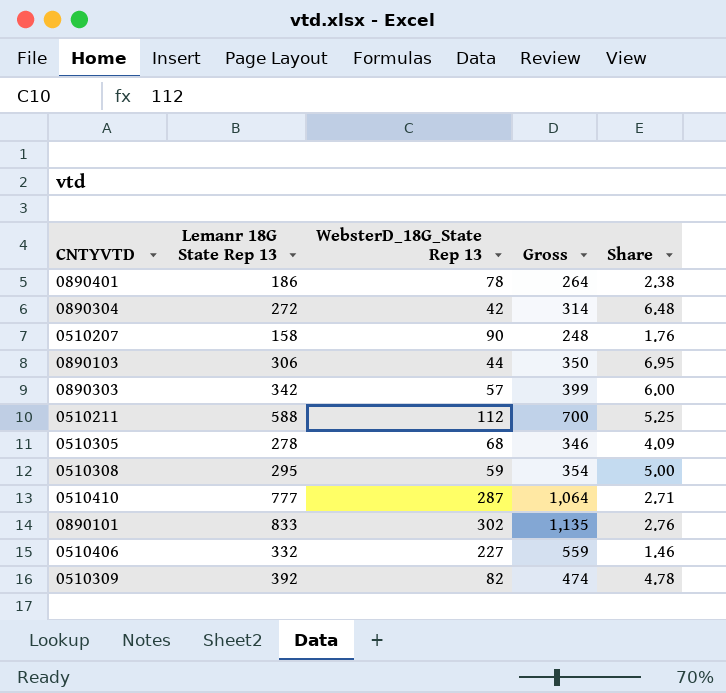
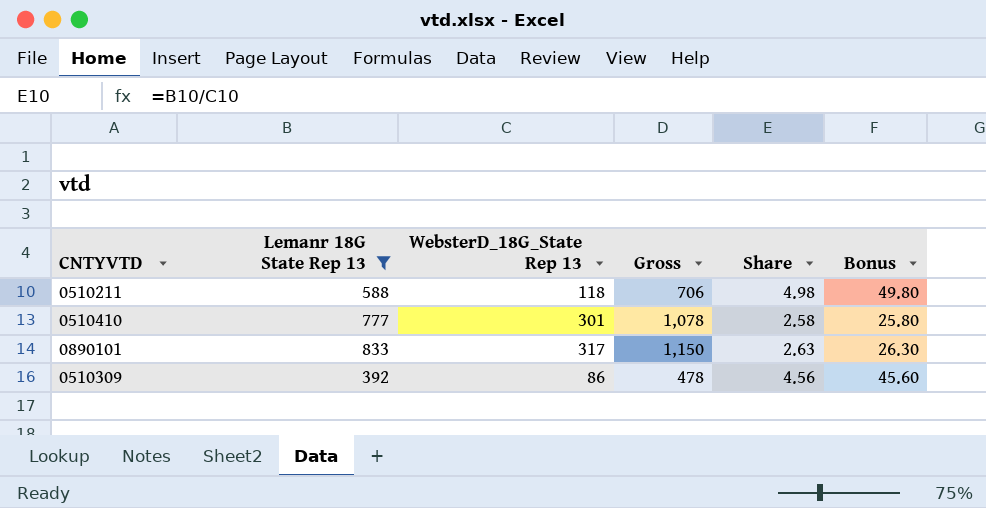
filter: none -> Lemanr 18G State Rep 13 >= 392
column Bonus | formula: none -> [Share] * 10
0510211 | WebsterD_18G_State Rep 13: 112 -> 118
0510211 | Gross: 700 -> 706
0510211 | Share: 5.25 -> 4.98
0510410 | WebsterD_18G_State Rep 13: 287 -> 301
0510410 | Gross: 1,064 -> 1,078
0510410 | Share: 2.71 -> 2.58
0890101 | WebsterD_18G_State Rep 13: 302 -> 317
0890101 | Gross: 1,135 -> 1,150
0890101 | Share: 2.76 -> 2.63
0510309 | WebsterD_18G_State Rep 13: 82 -> 86
0510309 | Gross: 474 -> 478
0510309 | Share: 4.78 -> 4.56

